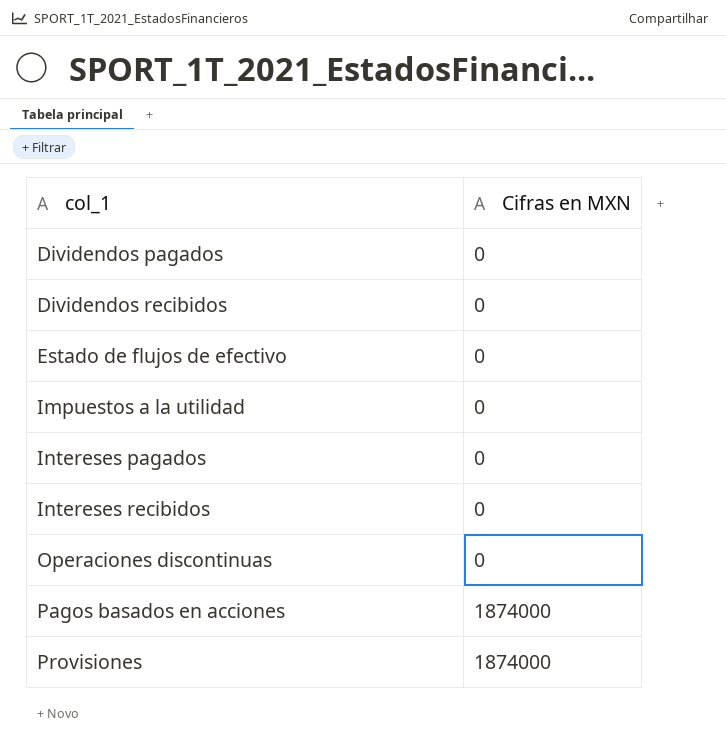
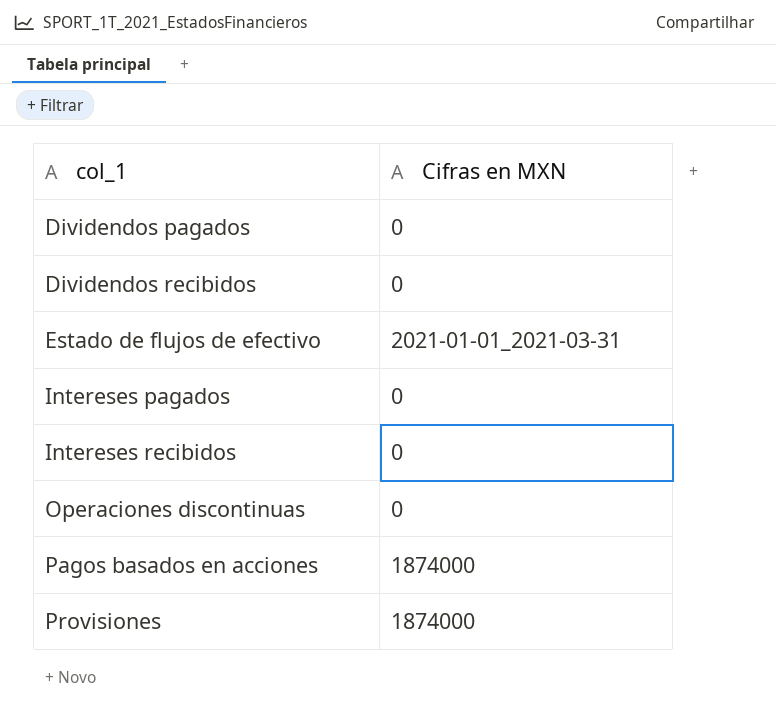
row Impuestos a la utilidad: 0 -> none
Estado de flujos de efectivo | Cifras en MXN: 0 -> 2021-01-01_2021-03-31

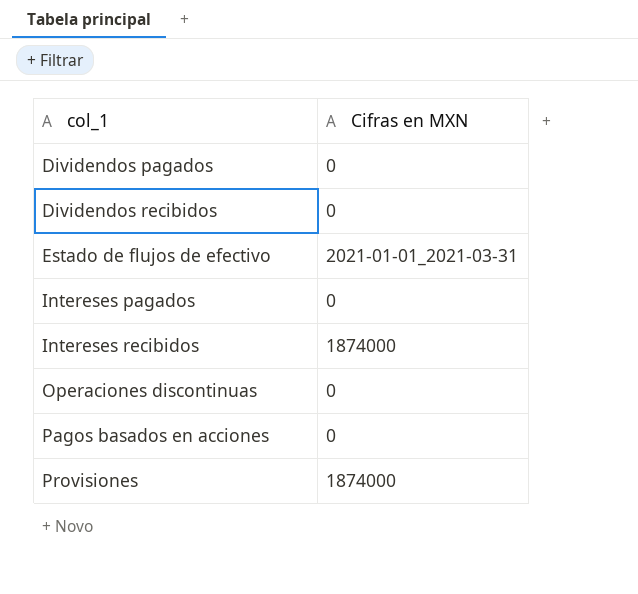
Intereses recibidos | Cifras en MXN: 0 -> 1874000
Pagos basados en acciones | Cifras en MXN: 1874000 -> 0

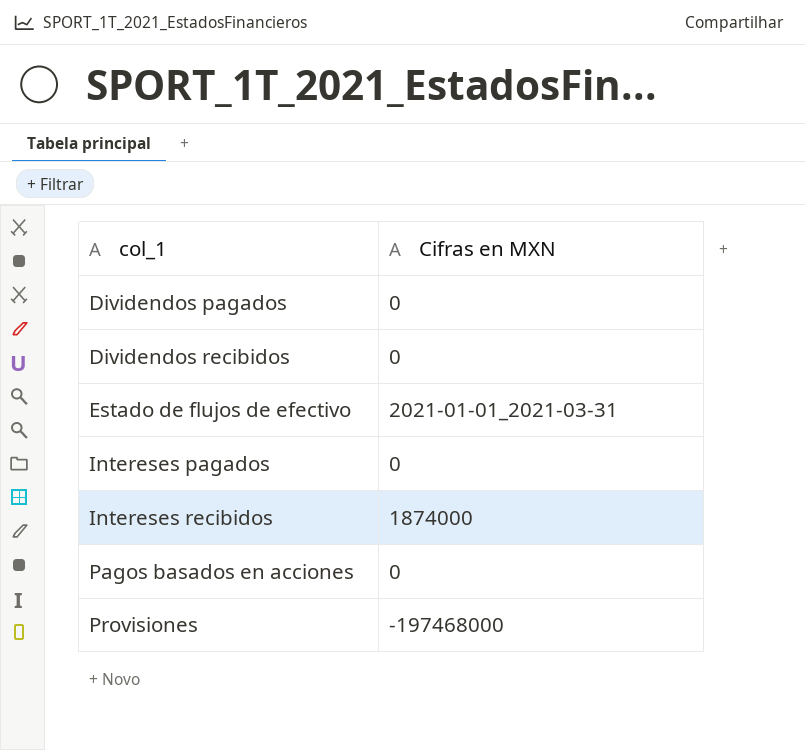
row Operaciones discontinuas: 0 -> none
Provisiones | Cifras en MXN: 1874000 -> -197468000

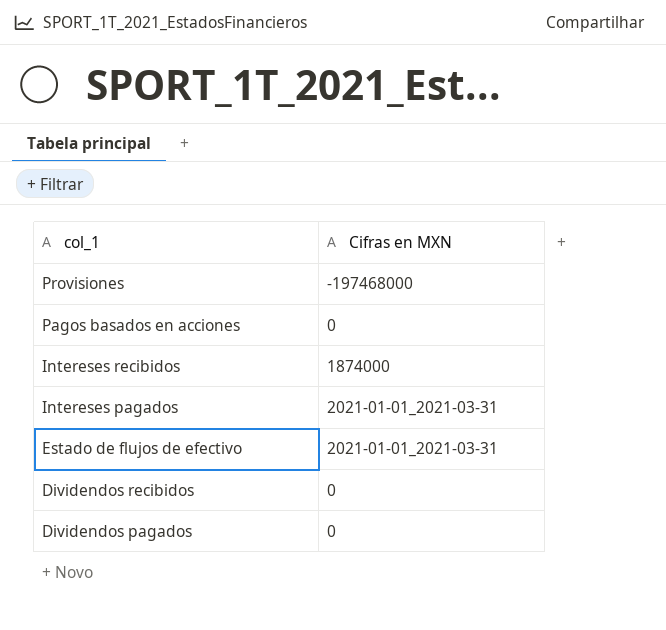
row order: col_1 ascending -> col_1 descending
Intereses pagados | Cifras en MXN: 0 -> 2021-01-01_2021-03-31

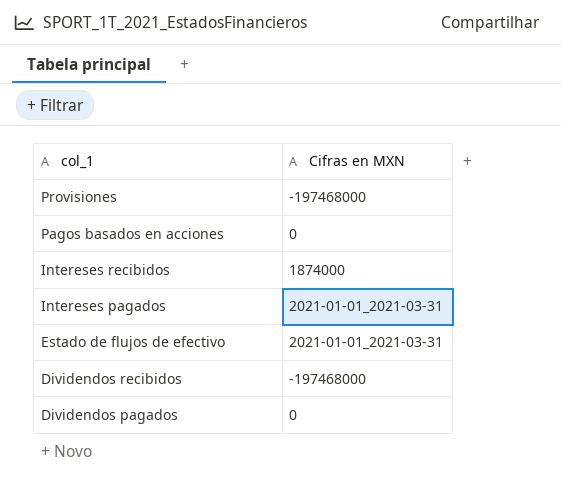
Dividendos recibidos | Cifras en MXN: 0 -> -197468000

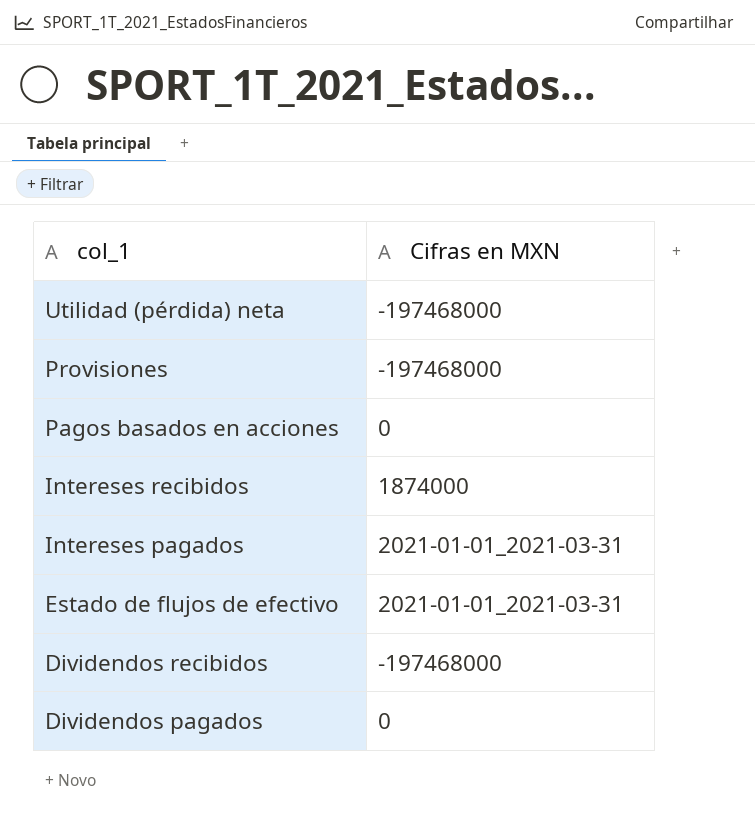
row Utilidad (pérdida) neta: none -> -197468000

